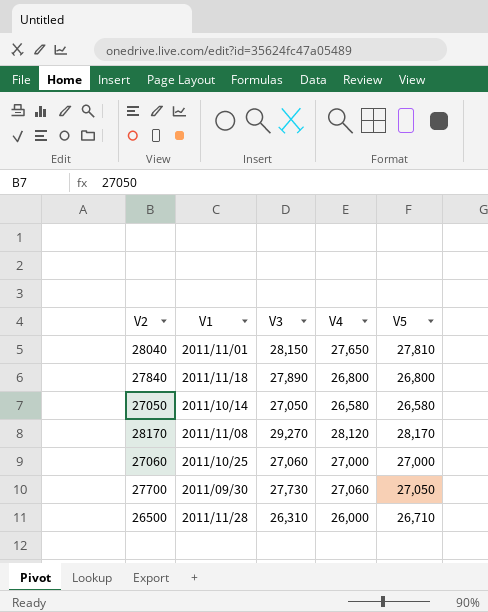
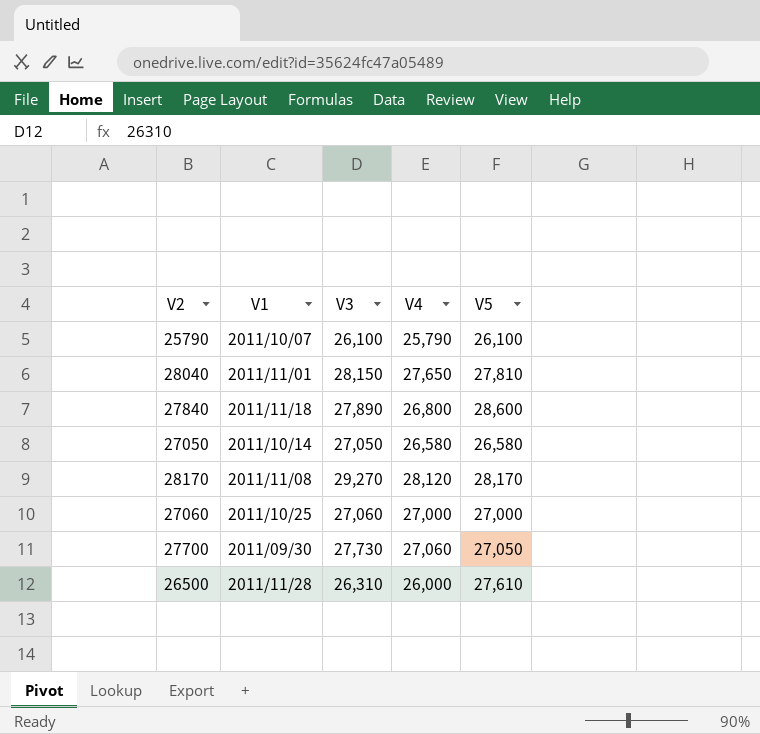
row 25790: none -> 2011/10/07 | 26,100 | 25,790 | 26,100
27840 | V5: 26,800 -> 28,600
26500 | V5: 26,710 -> 27,610

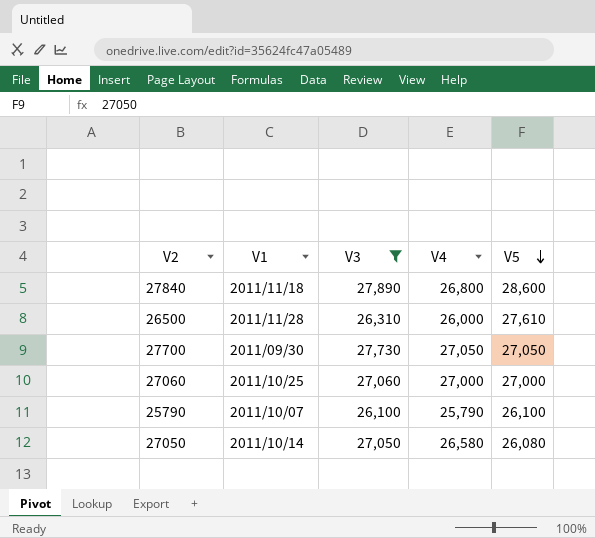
filter: none -> V3 <= 27,890
row order: none -> V5 descending
27700 | V4: 27,060 -> 27,050
27050 | V5: 26,580 -> 26,080

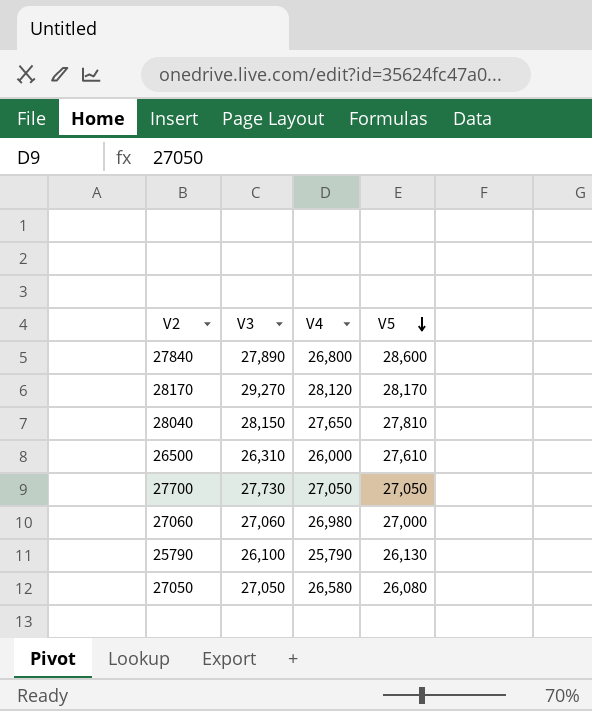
filter: V3 <= 27,890 -> none
column V1 | position: 2 -> none
27060 | V4: 27,000 -> 26,980
25790 | V5: 26,100 -> 26,130

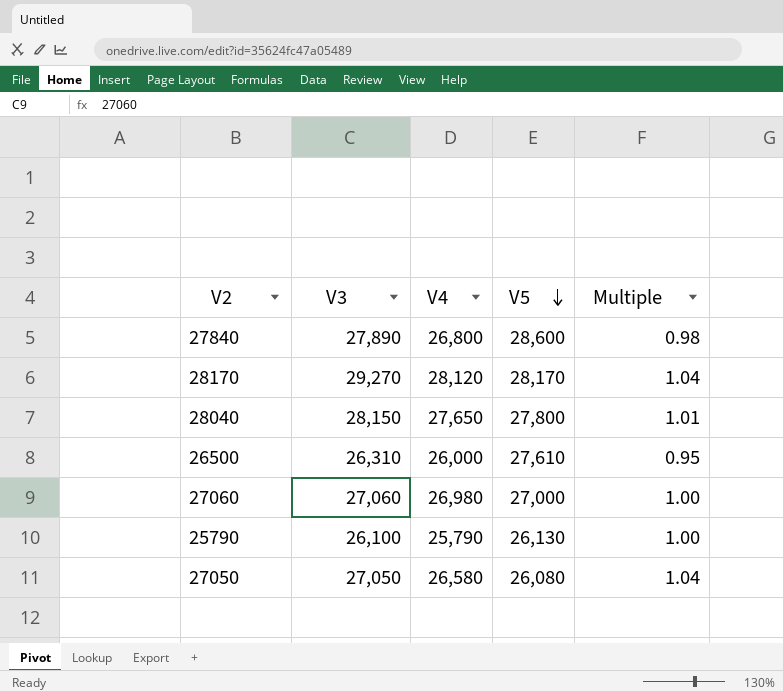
column Multiple | formula: none -> [V3] / [V5]
row 27700: 27,730 | 27,050 | 27,050 -> none
28040 | V5: 27,810 -> 27,800

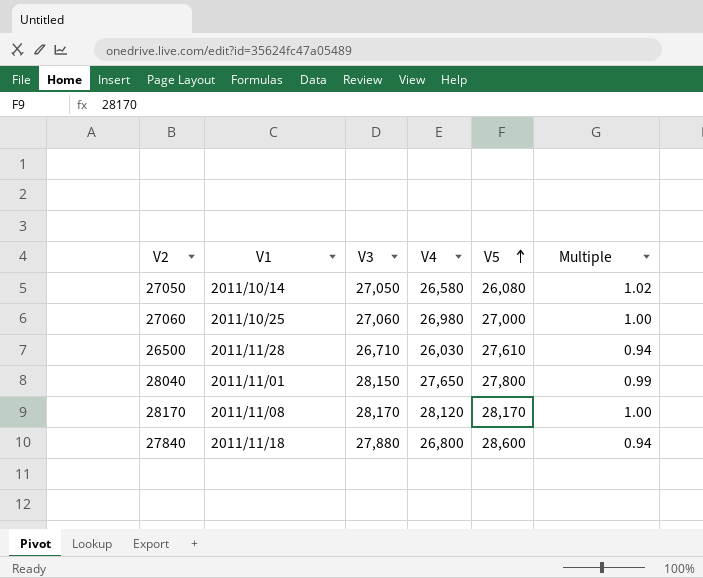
row order: V5 descending -> V5 ascending
column V1 | position: none -> 2
column Multiple | formula: [V3] / [V5] -> [V4] / [V5]
row 25790: 26,100 | 25,790 | 26,130 | 1.00 -> none
26500 | V3: 26,310 -> 26,710
26500 | V4: 26,000 -> 26,030
28170 | V3: 29,270 -> 28,170
27840 | V3: 27,890 -> 27,880

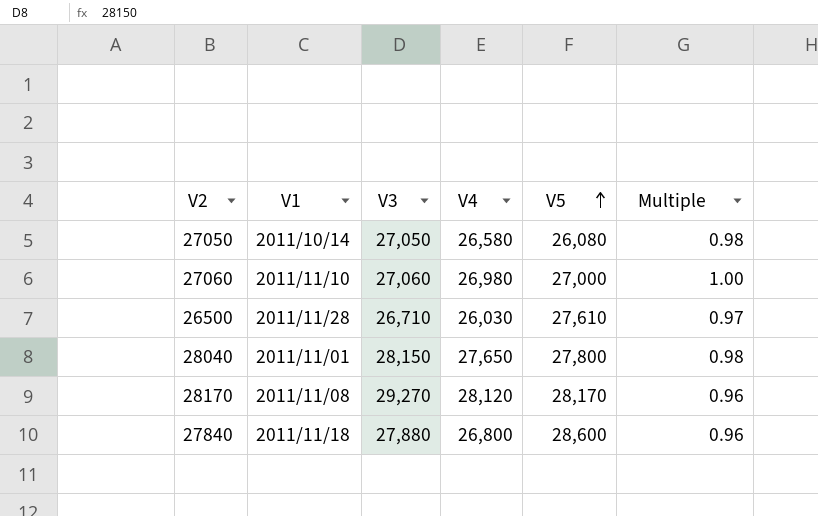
column Multiple | formula: [V4] / [V5] -> [V4] / [V3]
27060 | V1: 2011/10/25 -> 2011/11/10
28170 | V3: 28,170 -> 29,270

